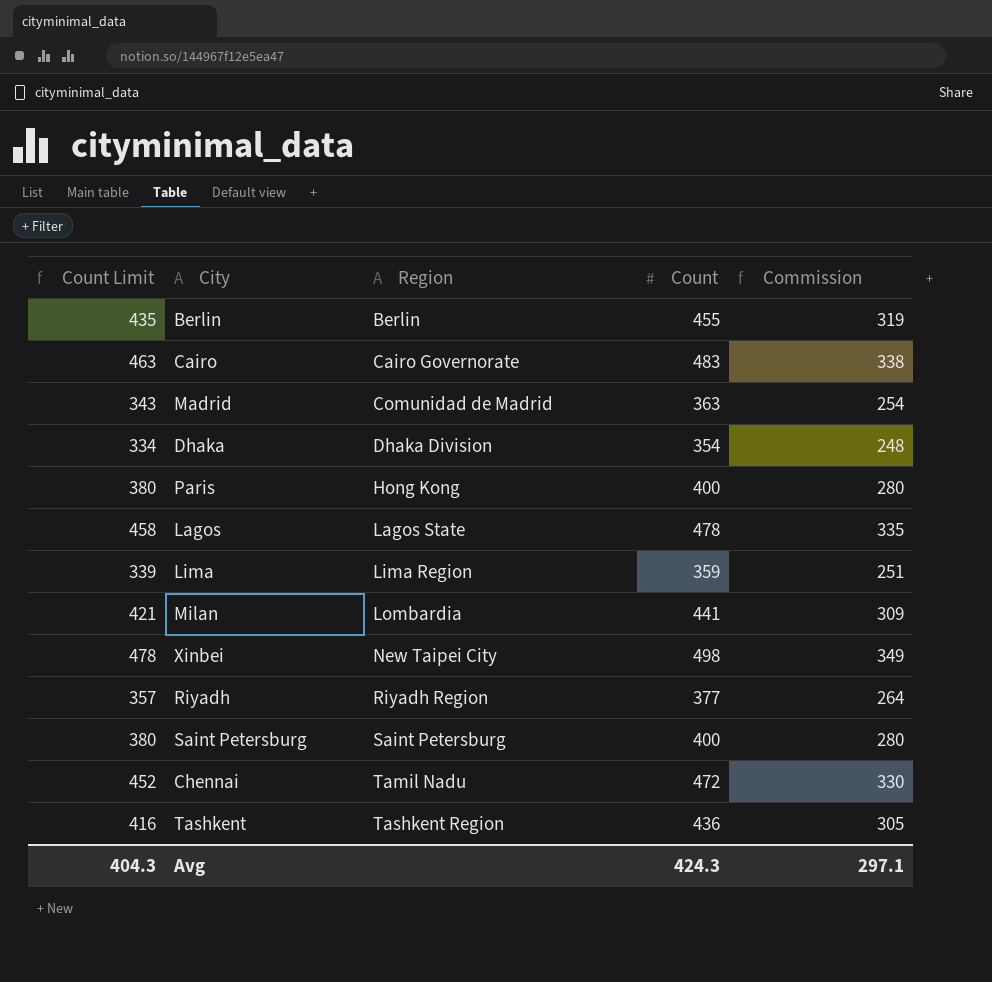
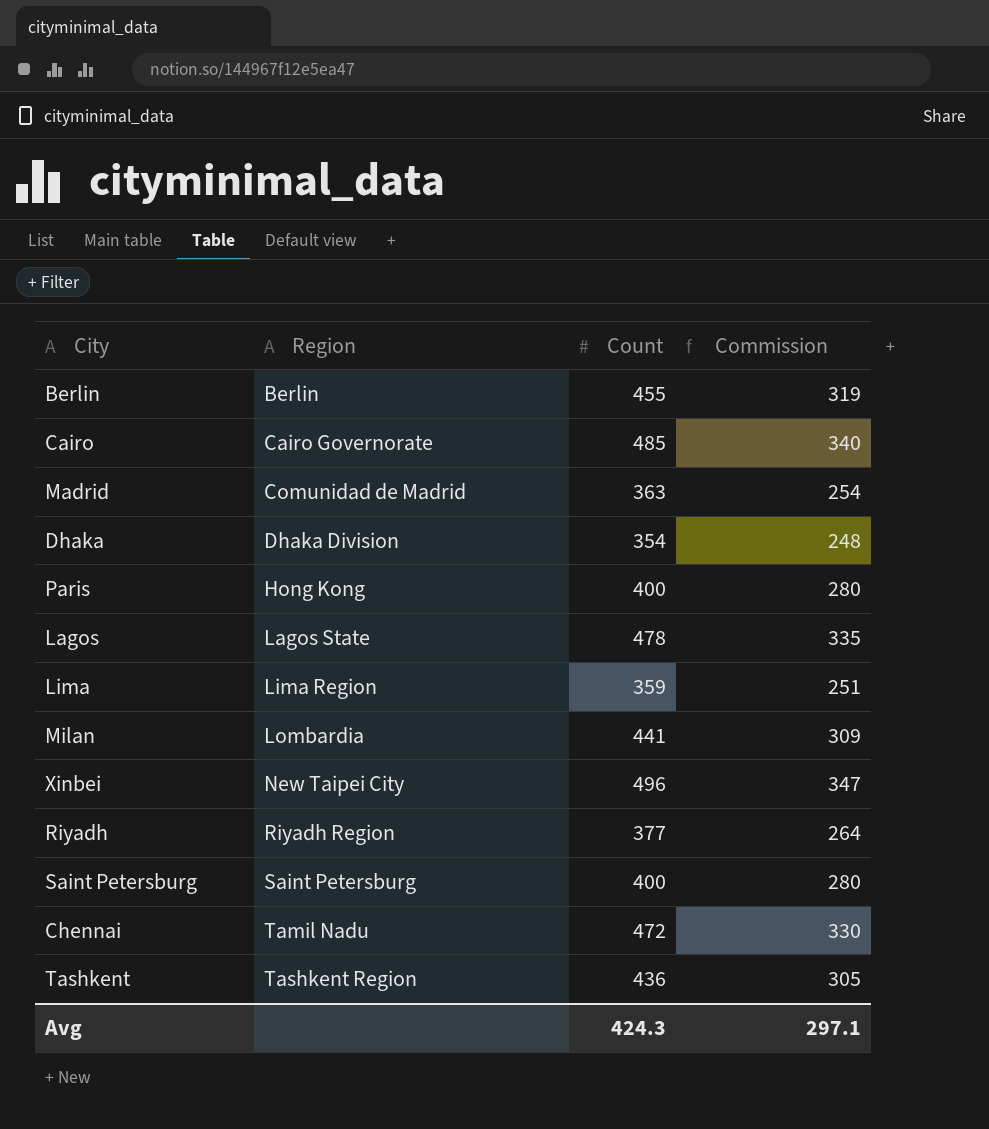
column Count Limit | formula: [Count] - 20 -> none
Cairo | Count: 483 -> 485
Cairo | Commission: 338 -> 340
Xinbei | Count: 498 -> 496
Xinbei | Commission: 349 -> 347

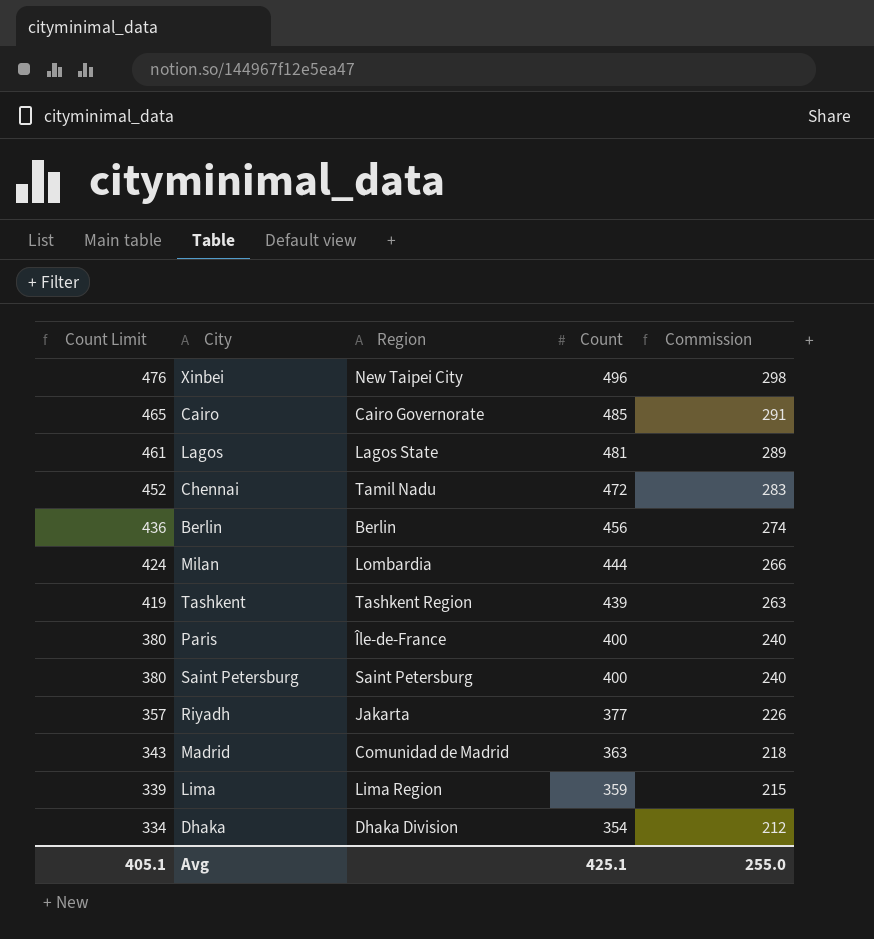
row order: Region ascending -> Count Limit descending
column Count Limit | formula: none -> [Count] - 20
column Commission | formula: [Count] * 0.7 -> [Count] * 0.6
Lagos | Count: 478 -> 481
Berlin | Count: 455 -> 456
Milan | Count: 441 -> 444
Tashkent | Count: 436 -> 439
Paris | Region: Hong Kong -> Île-de-France
Riyadh | Region: Riyadh Region -> Jakarta
Avg | Count: 424.3 -> 425.1
Avg | Commission: 297.1 -> 255.0

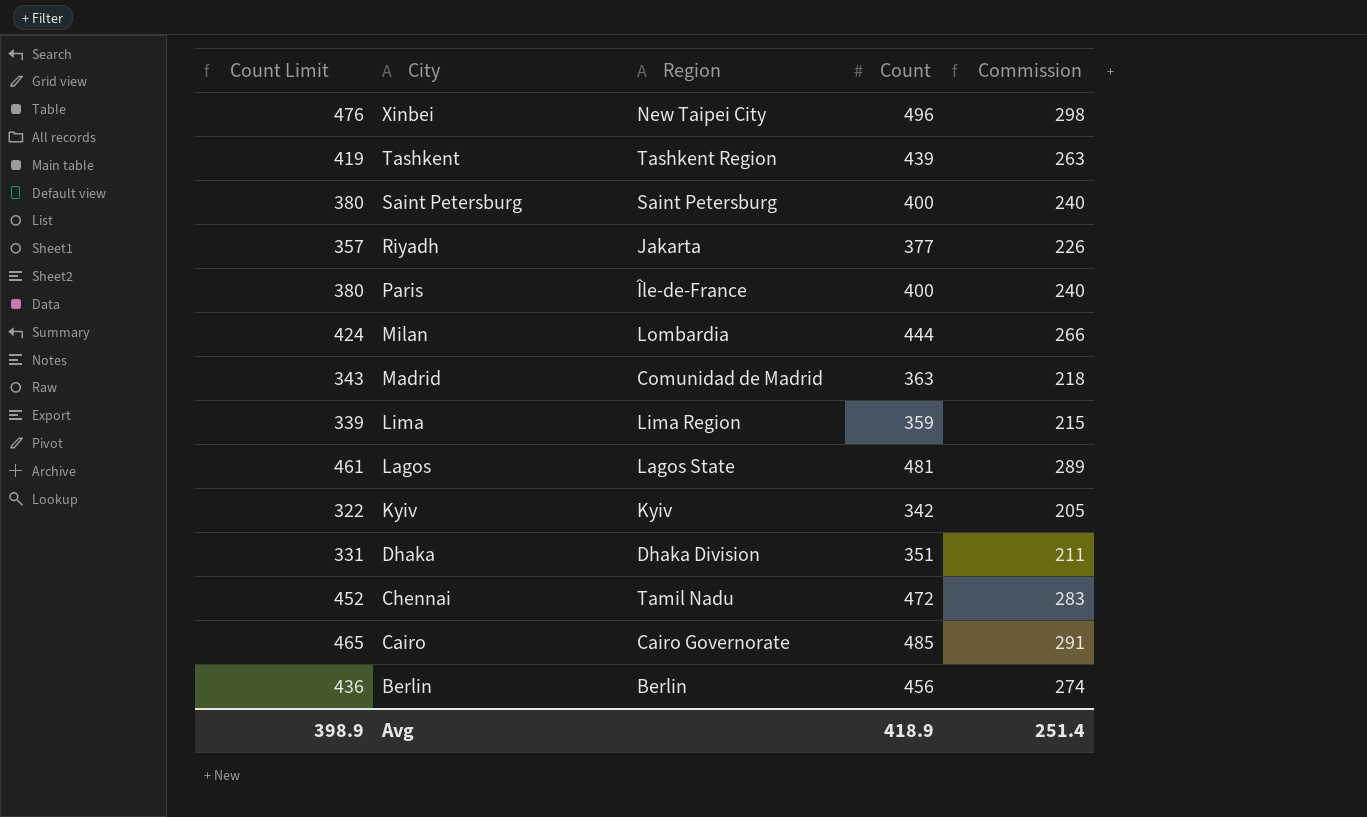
row order: Count Limit descending -> City descending
row Kyiv: none -> 322 | Kyiv | 342 | 205
Dhaka | Count Limit: 334 -> 331
Dhaka | Count: 354 -> 351
Dhaka | Commission: 212 -> 211
Avg | Count Limit: 405.1 -> 398.9
Avg | Count: 425.1 -> 418.9
Avg | Commission: 255.0 -> 251.4

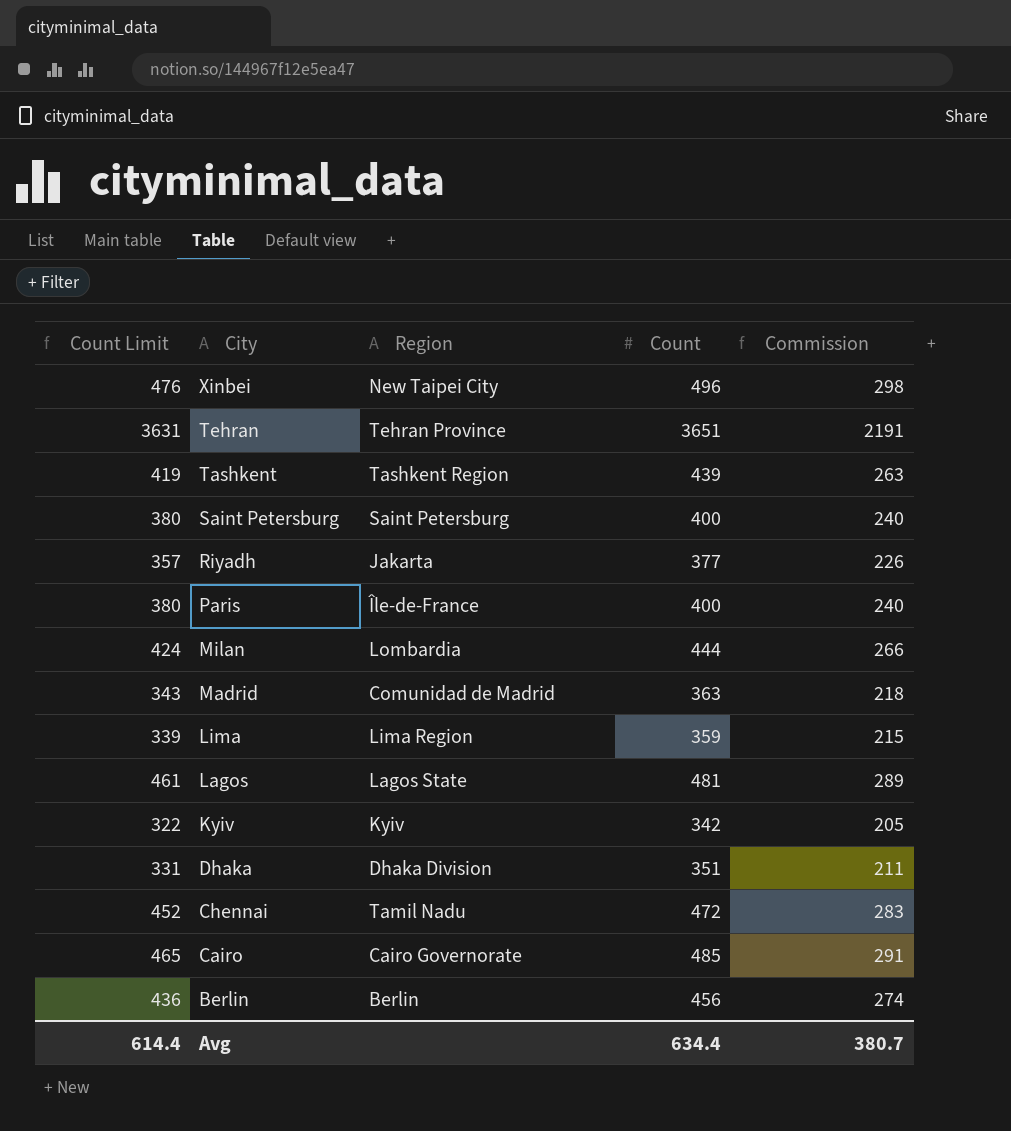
row Tehran: none -> 3631 | Tehran Province | 3651 | 2191
Avg | Count Limit: 398.9 -> 614.4
Avg | Count: 418.9 -> 634.4
Avg | Commission: 251.4 -> 380.7

